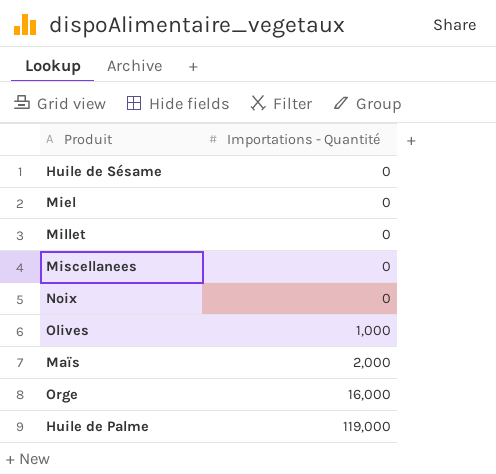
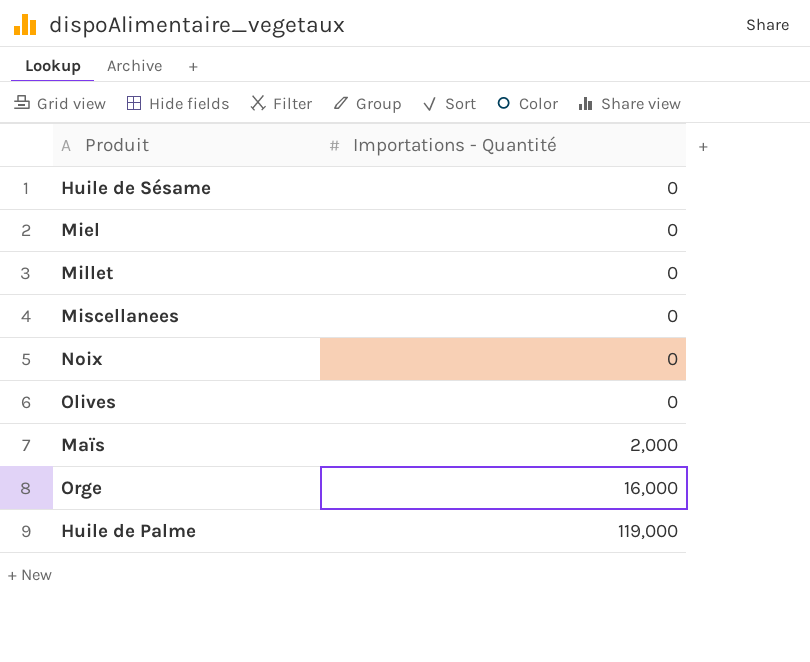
Olives | Importations - Quantité: 1,000 -> 0

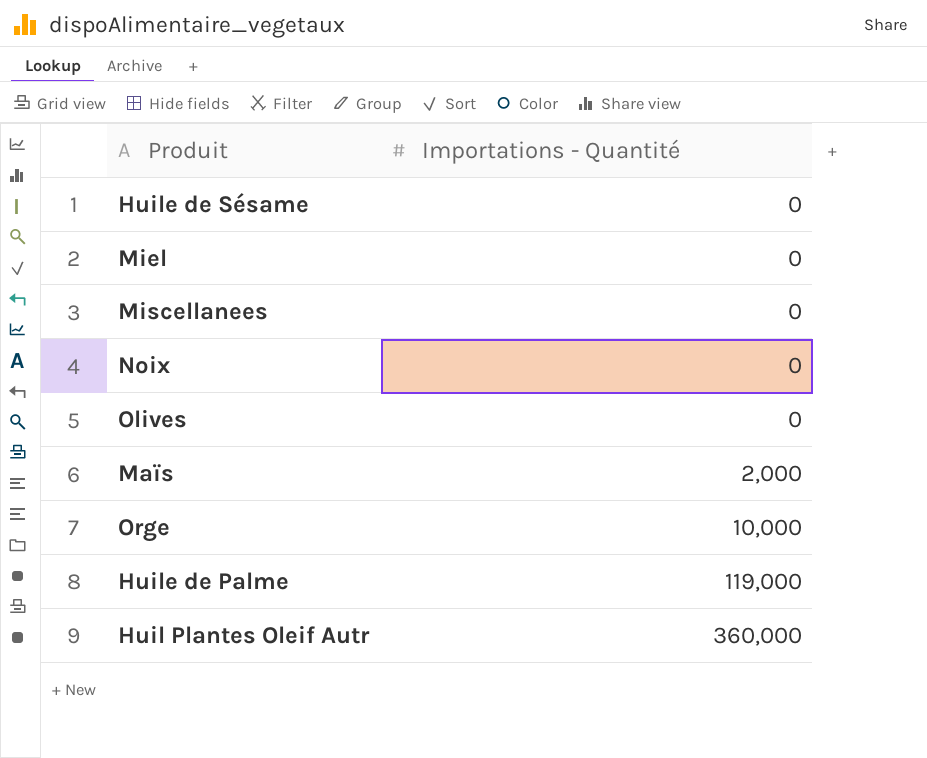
row Millet: 0 -> none
Orge | Importations - Quantité: 16,000 -> 10,000
row Huil Plantes Oleif Autr: none -> 360,000

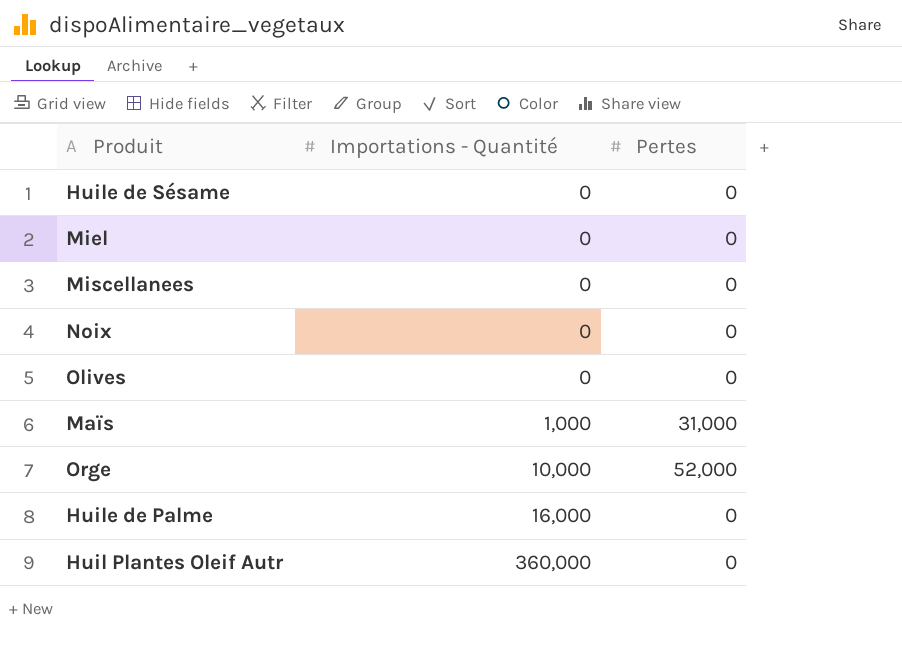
column Pertes | position: none -> 3
Maïs | Importations - Quantité: 2,000 -> 1,000
Huile de Palme | Importations - Quantité: 119,000 -> 16,000

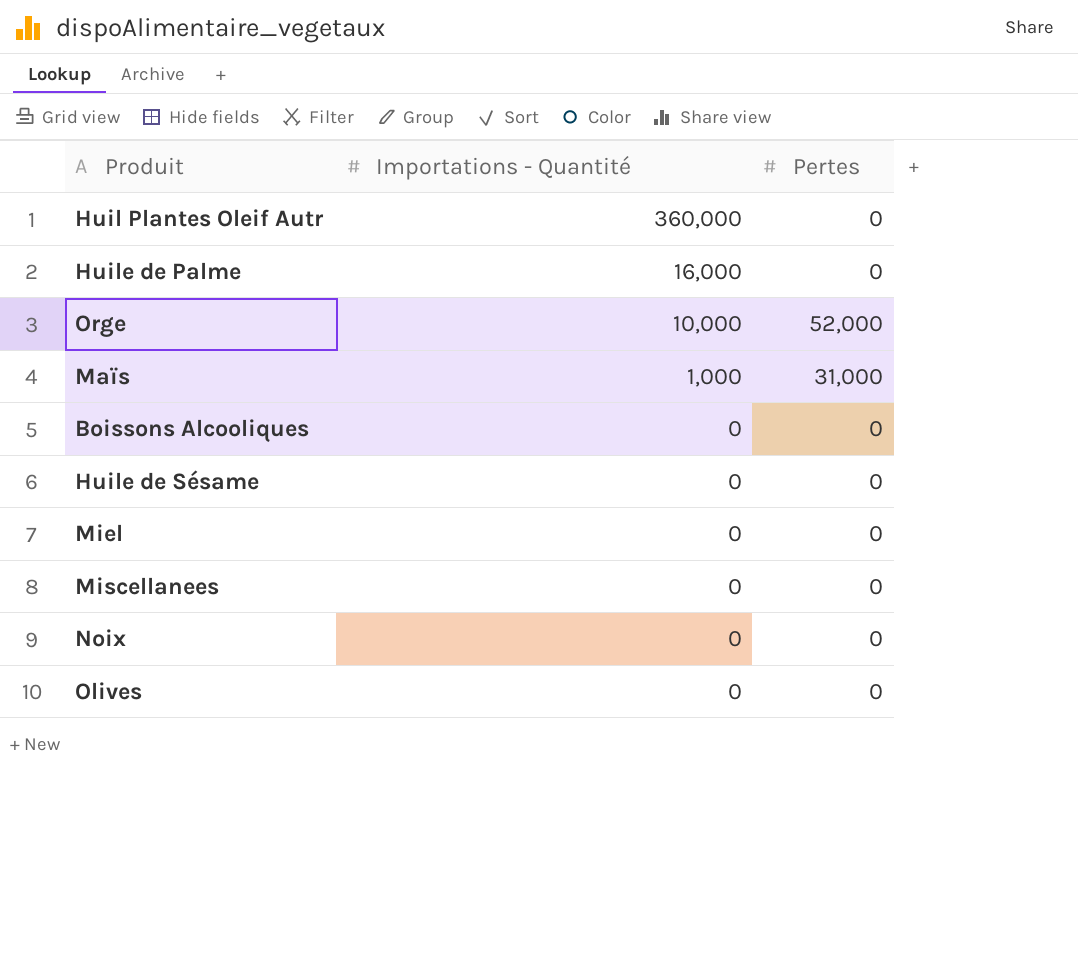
row order: Importations - Quantité ascending -> Importations - Quantité descending
row Boissons Alcooliques: none -> 0 | 0

